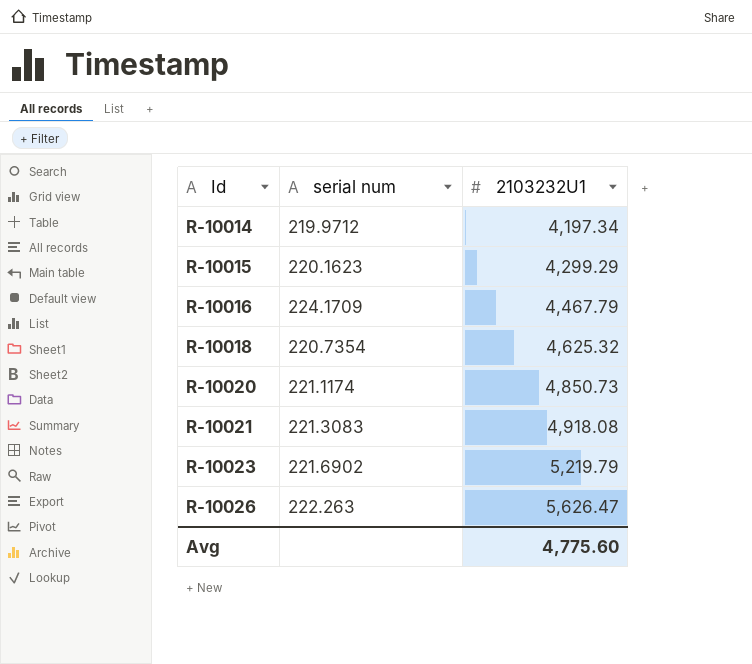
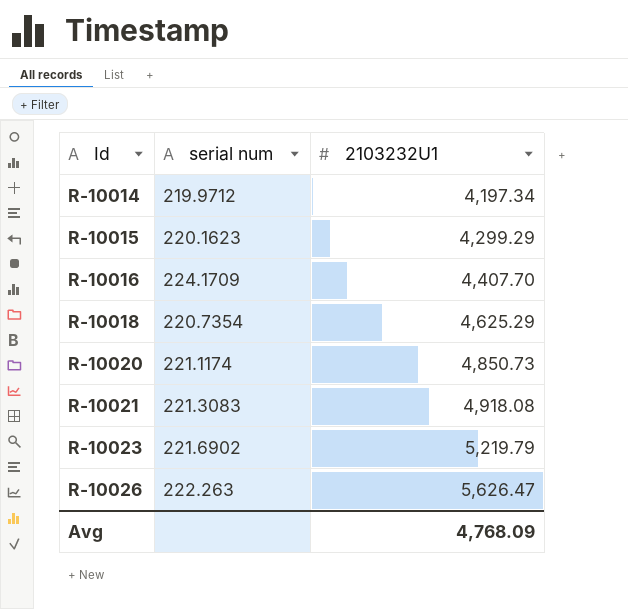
R-10016 | 2103232U1: 4,467.79 -> 4,407.70
R-10018 | 2103232U1: 4,625.32 -> 4,625.29
Avg | 2103232U1: 4,775.60 -> 4,768.09

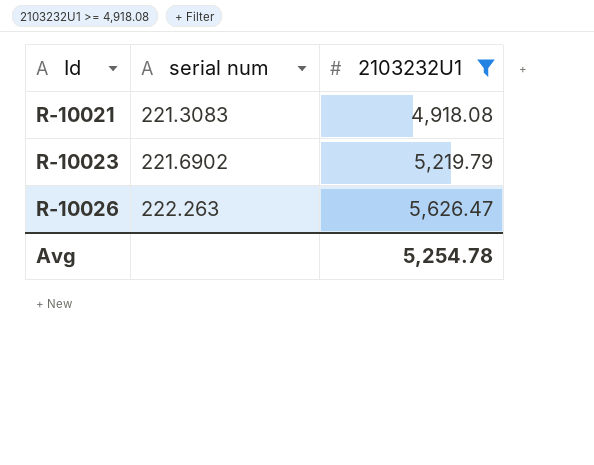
filter: none -> 2103232U1 >= 4,918.08
Avg | 2103232U1: 4,768.09 -> 5,254.78

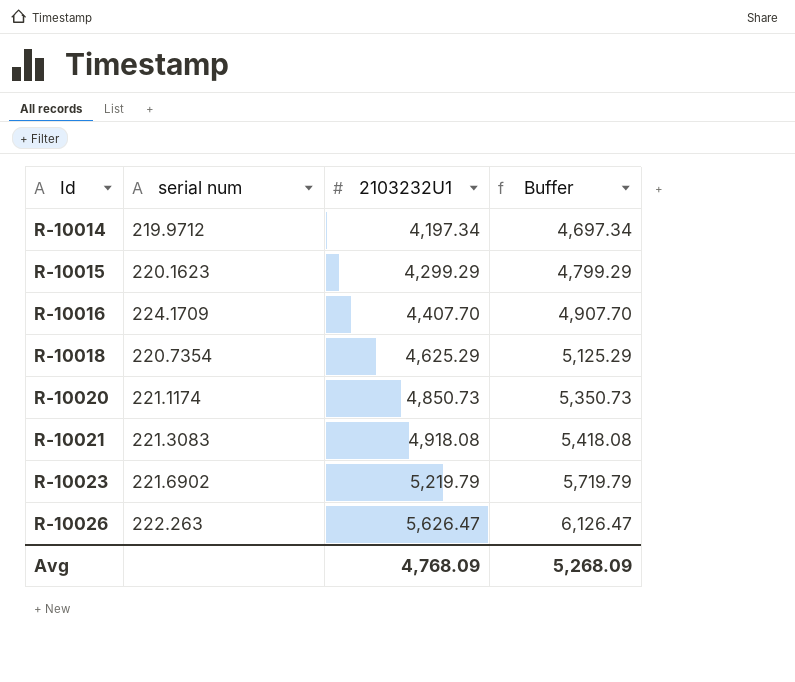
filter: 2103232U1 >= 4,918.08 -> none
column Buffer | formula: none -> [2103232U1] + 500
Avg | 2103232U1: 5,254.78 -> 4,768.09

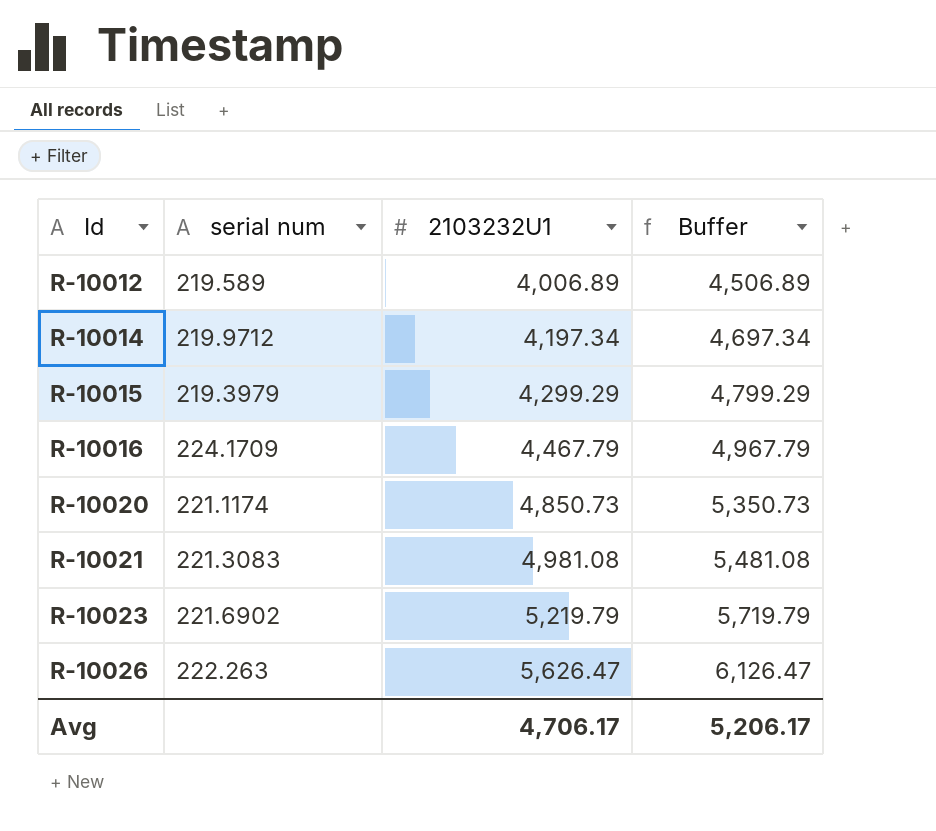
row R-10018: 220.7354 | 4,625.29 | 5,125.29 -> none
row R-10012: none -> 219.589 | 4,006.89 | 4,506.89
R-10015 | serial num: 220.1623 -> 219.3979
R-10016 | 2103232U1: 4,407.70 -> 4,467.79
R-10016 | Buffer: 4,907.70 -> 4,967.79
R-10021 | 2103232U1: 4,918.08 -> 4,981.08
R-10021 | Buffer: 5,418.08 -> 5,481.08
Avg | 2103232U1: 4,768.09 -> 4,706.17
Avg | Buffer: 5,268.09 -> 5,206.17

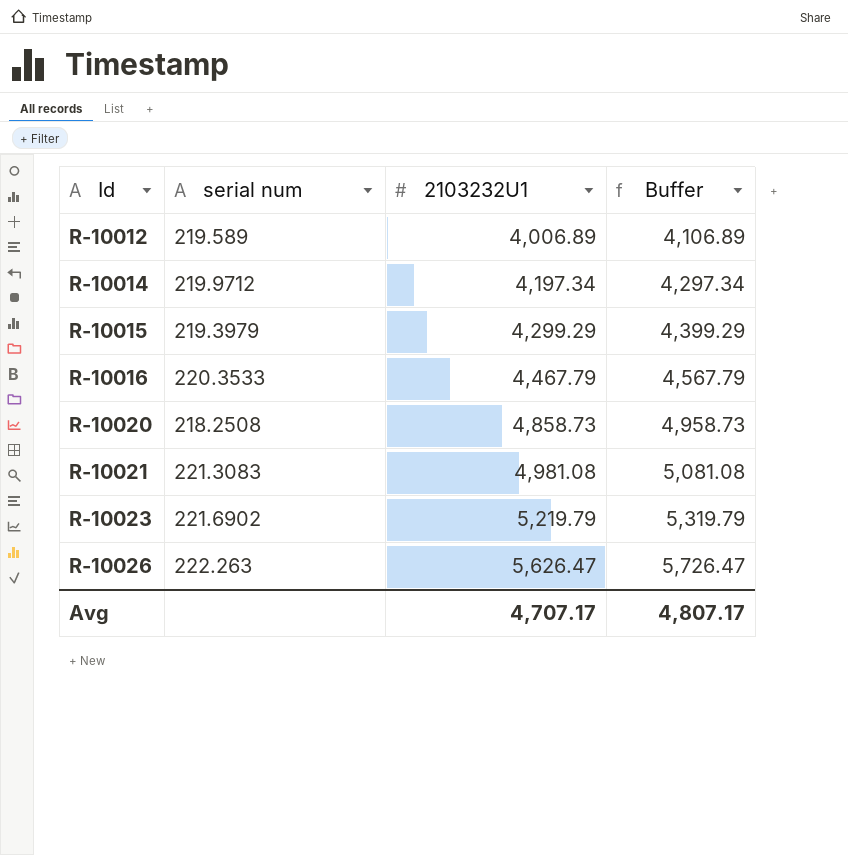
column Buffer | formula: [2103232U1] + 500 -> [2103232U1] + 100
R-10016 | serial num: 224.1709 -> 220.3533
R-10020 | serial num: 221.1174 -> 218.2508
R-10020 | 2103232U1: 4,850.73 -> 4,858.73
Avg | 2103232U1: 4,706.17 -> 4,707.17
Avg | Buffer: 5,206.17 -> 4,807.17

